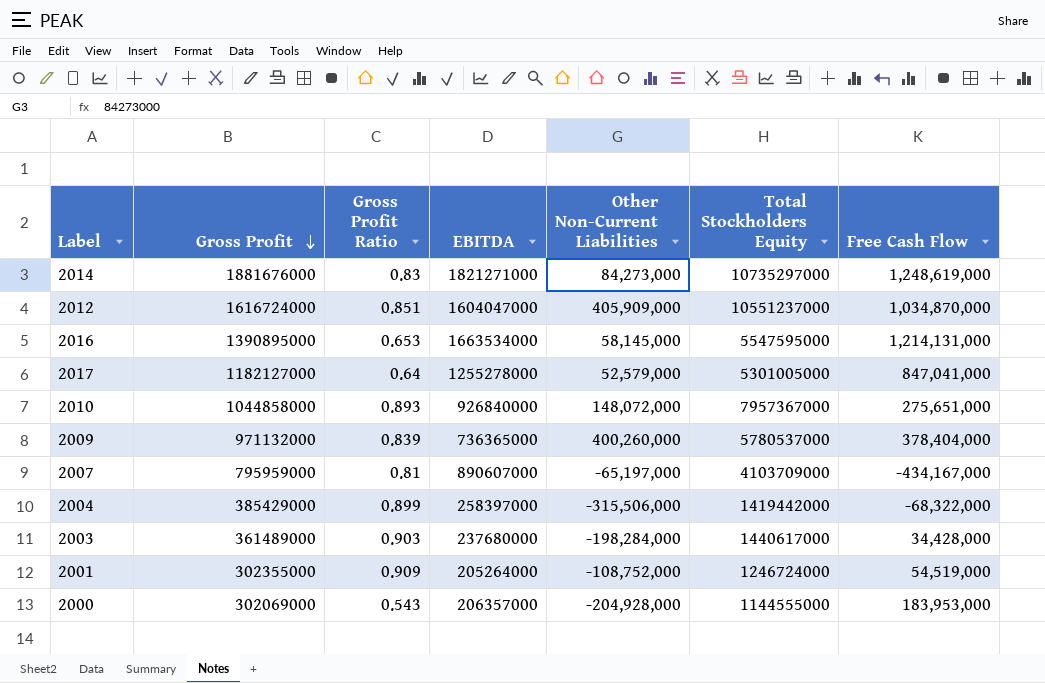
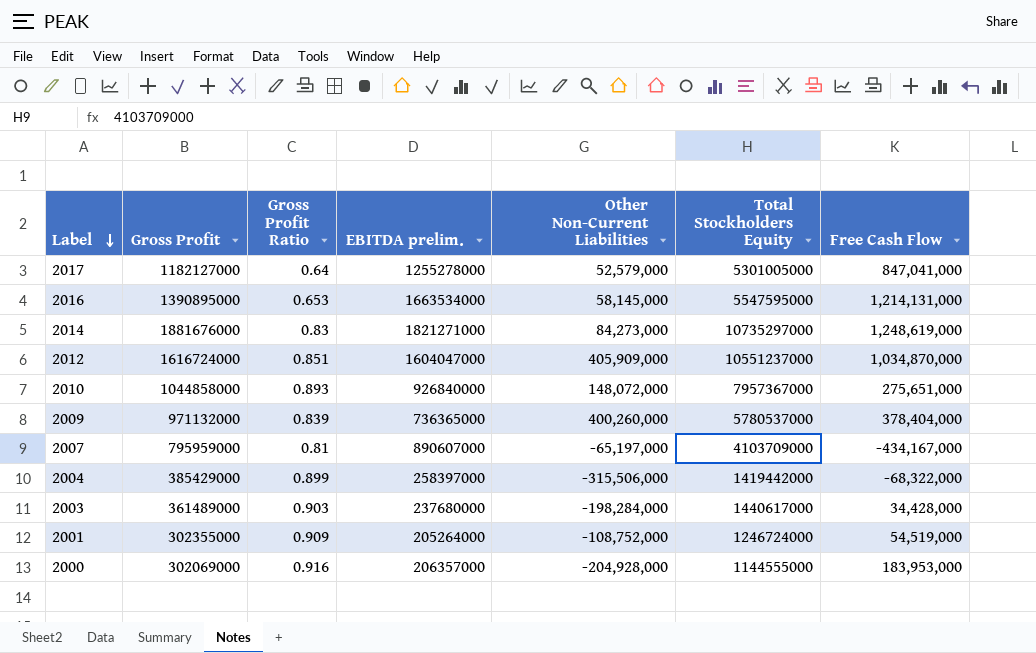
row order: Gross Profit descending -> Label descending
column name: EBITDA -> EBITDA prelim.
2000 | Gross Profit Ratio: 0.543 -> 0.916

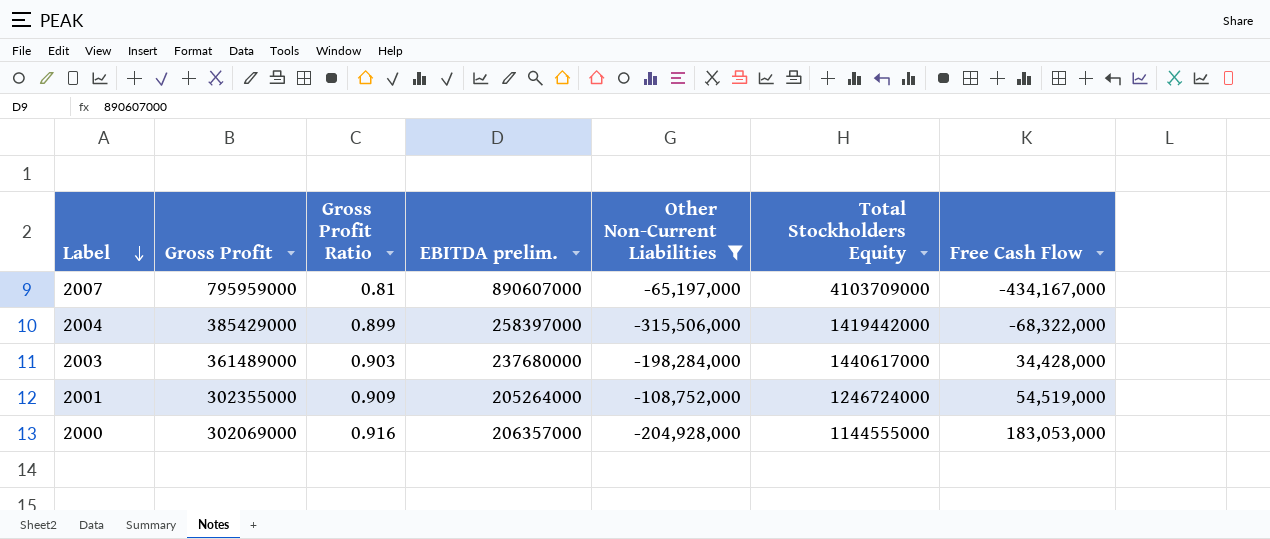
filter: none -> Other Non-Current Liabilities <= -65,197,000
2000 | Free Cash Flow: 183,953,000 -> 183,053,000

